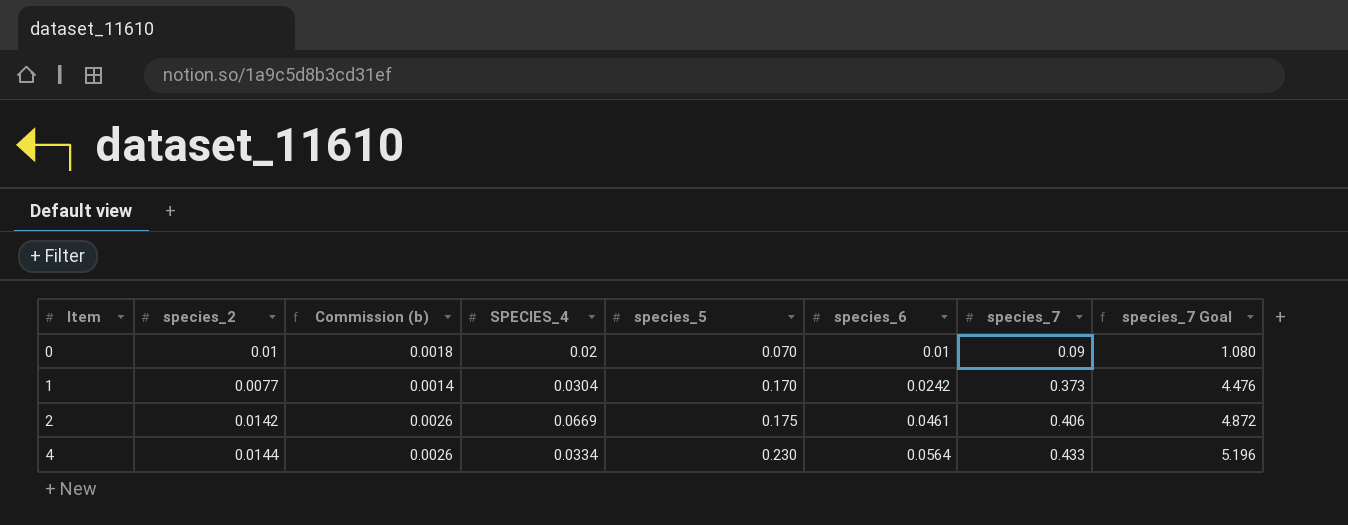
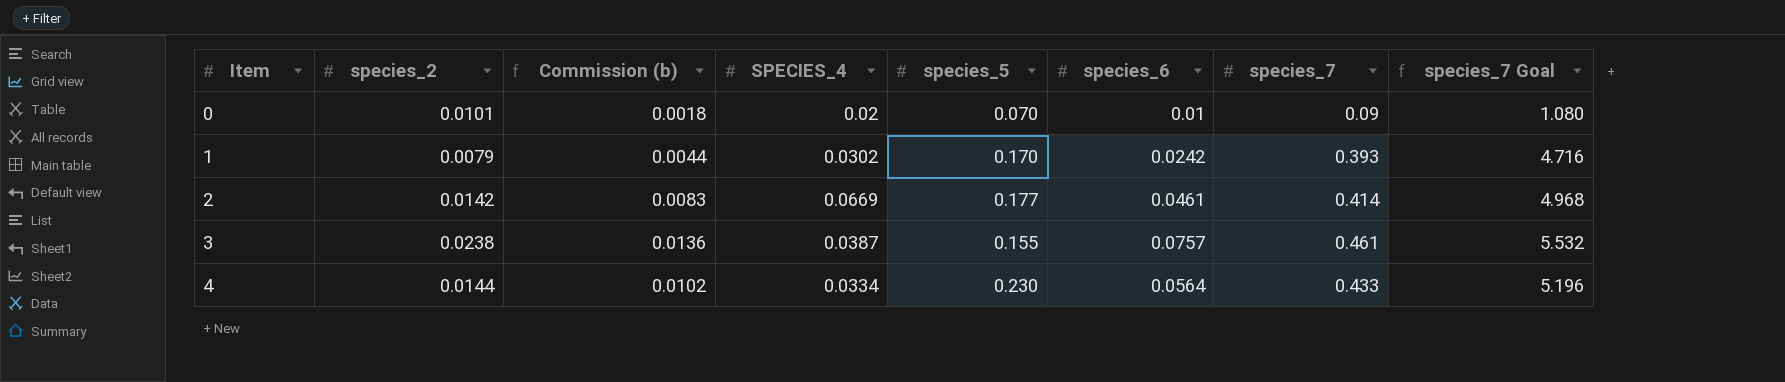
column Commission (b) | formula: [species_2] * 0.18 -> [species_6] * 0.18
0 | species_2: 0.01 -> 0.0101
1 | species_2: 0.0077 -> 0.0079
1 | SPECIES_4: 0.0304 -> 0.0302
1 | species_7: 0.373 -> 0.393
1 | species_7 Goal: 4.476 -> 4.716
2 | species_5: 0.175 -> 0.177
2 | species_7: 0.406 -> 0.414
2 | species_7 Goal: 4.872 -> 4.968
row 3: none -> 0.0238 | 0.0136 | 0.0387 | 0.155 | 0.0757 | 0.461 | 5.532

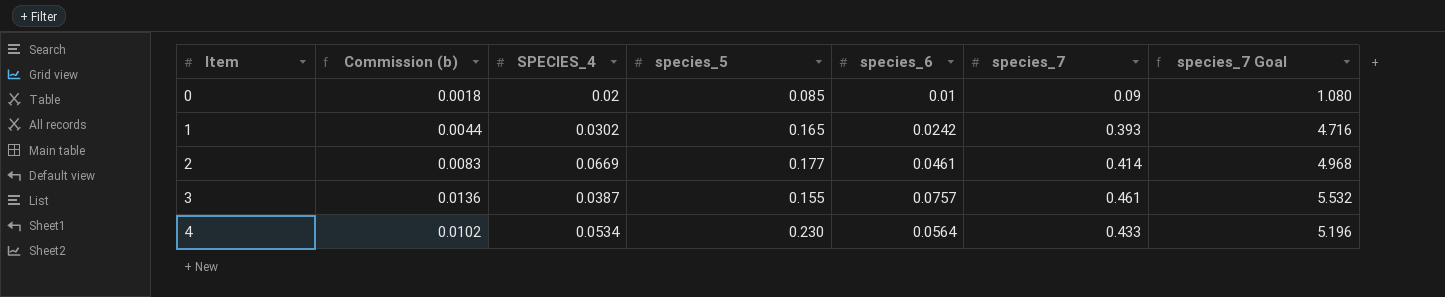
column species_2 | position: 2 -> none
0 | species_5: 0.070 -> 0.085
1 | species_5: 0.170 -> 0.165
4 | SPECIES_4: 0.0334 -> 0.0534

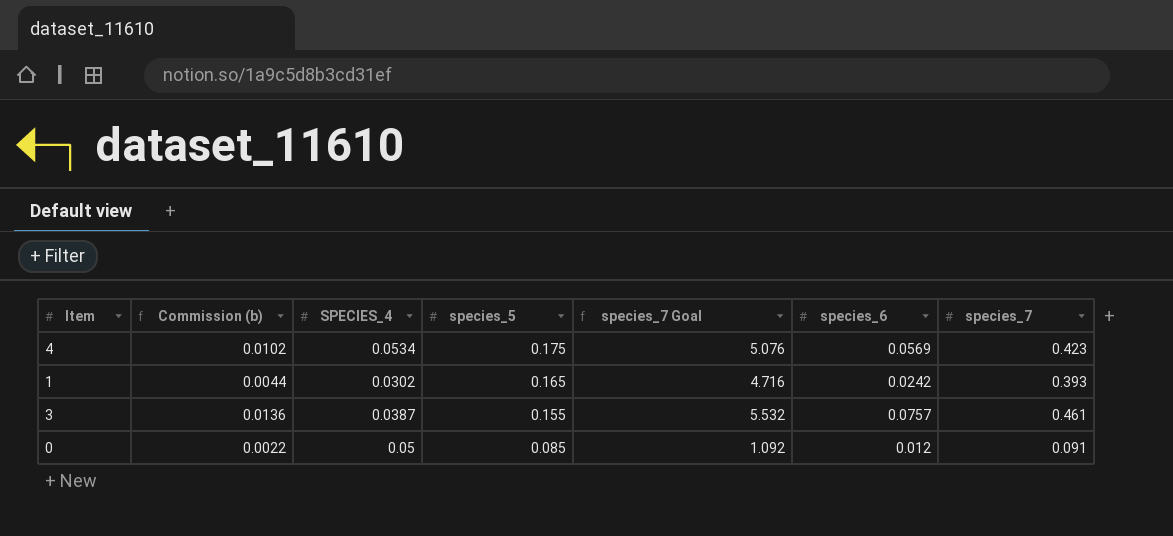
row order: Item ascending -> species_5 descending
column species_7 Goal | position: 7 -> 5
row 2: 0.0083 | 0.0669 | 0.177 | 0.0461 | 0.414 | 4.968 -> none
4 | species_5: 0.230 -> 0.175
4 | species_7 Goal: 5.196 -> 5.076
4 | species_6: 0.0564 -> 0.0569
4 | species_7: 0.433 -> 0.423
0 | Commission (b): 0.0018 -> 0.0022
0 | SPECIES_4: 0.02 -> 0.05
0 | species_7 Goal: 1.080 -> 1.092
0 | species_6: 0.01 -> 0.012
0 | species_7: 0.09 -> 0.091

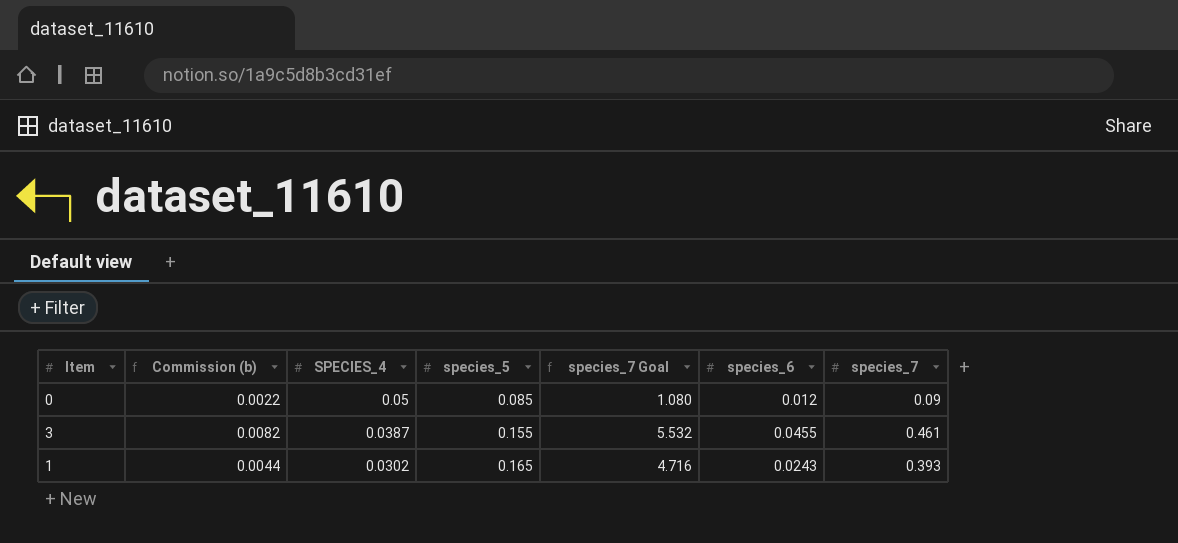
row order: species_5 descending -> SPECIES_4 descending
row 4: 0.0102 | 0.0534 | 0.175 | 5.076 | 0.0569 | 0.423 -> none
0 | species_7 Goal: 1.092 -> 1.080
0 | species_7: 0.091 -> 0.09
3 | Commission (b): 0.0136 -> 0.0082
3 | species_6: 0.0757 -> 0.0455
1 | species_6: 0.0242 -> 0.0243

